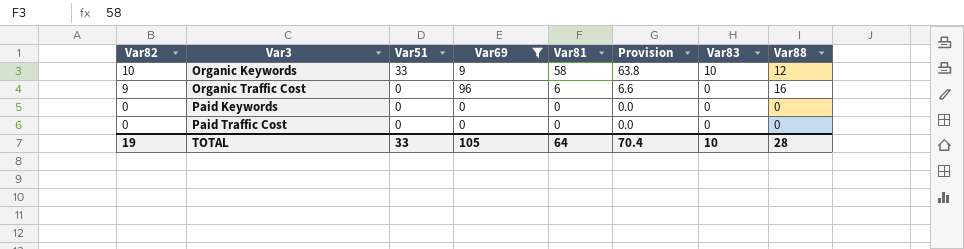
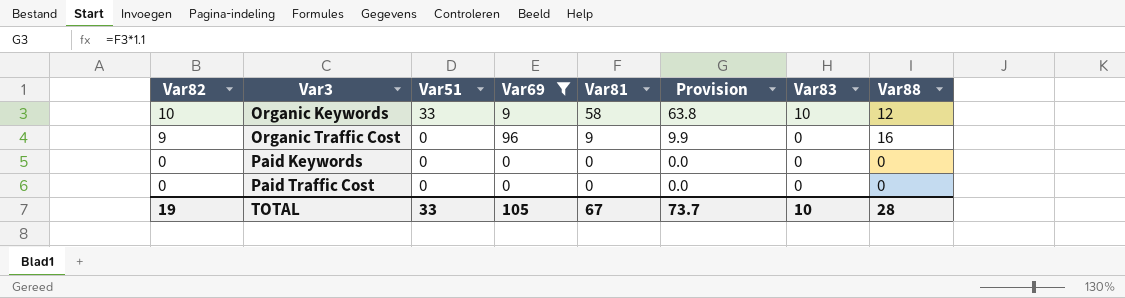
Organic Traffic Cost | Var81: 6 -> 9
Organic Traffic Cost | Provision: 6.6 -> 9.9
TOTAL | Var81: 64 -> 67
TOTAL | Provision: 70.4 -> 73.7

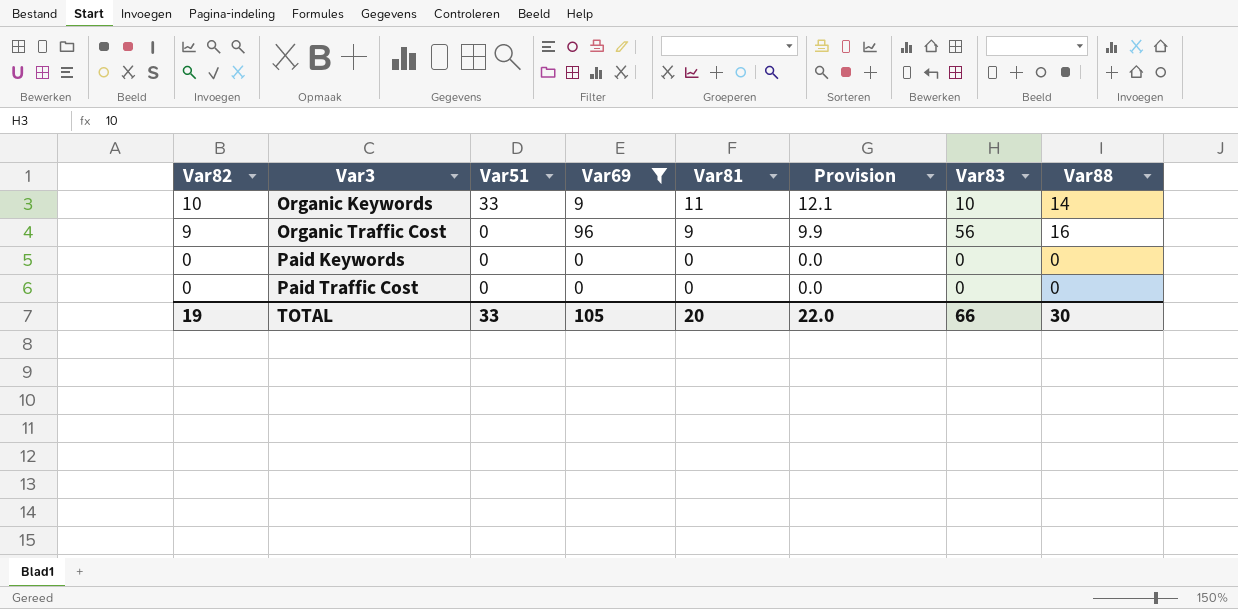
Organic Keywords | Var81: 58 -> 11
Organic Keywords | Provision: 63.8 -> 12.1
Organic Keywords | Var88: 12 -> 14
Organic Traffic Cost | Var83: 0 -> 56
TOTAL | Var81: 67 -> 20
TOTAL | Provision: 73.7 -> 22.0
TOTAL | Var83: 10 -> 66
TOTAL | Var88: 28 -> 30

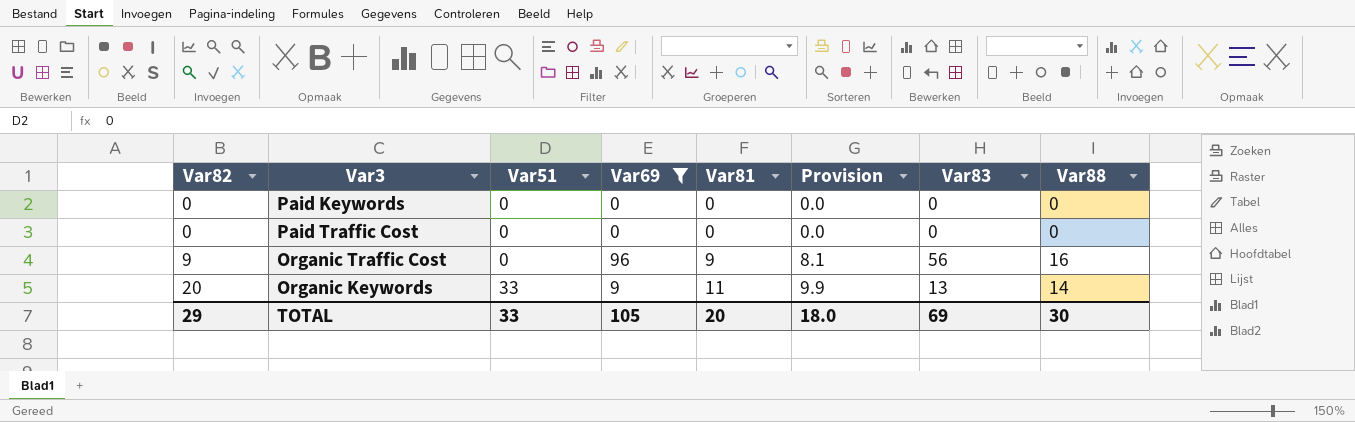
row order: Var82 descending -> Var82 ascending
column Provision | formula: [Var81] * 1.1 -> [Var81] * 0.9
Organic Keywords | Var82: 10 -> 20
Organic Keywords | Var83: 10 -> 13
TOTAL | Var82: 19 -> 29
TOTAL | Provision: 22.0 -> 18.0
TOTAL | Var83: 66 -> 69

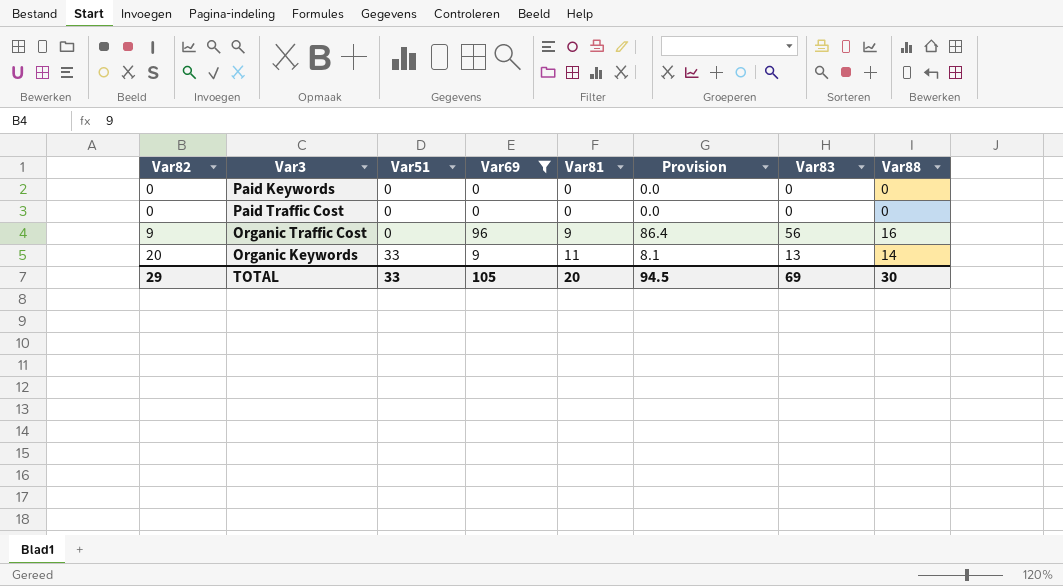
column Provision | formula: [Var81] * 0.9 -> [Var69] * 0.9
TOTAL | Provision: 18.0 -> 94.5

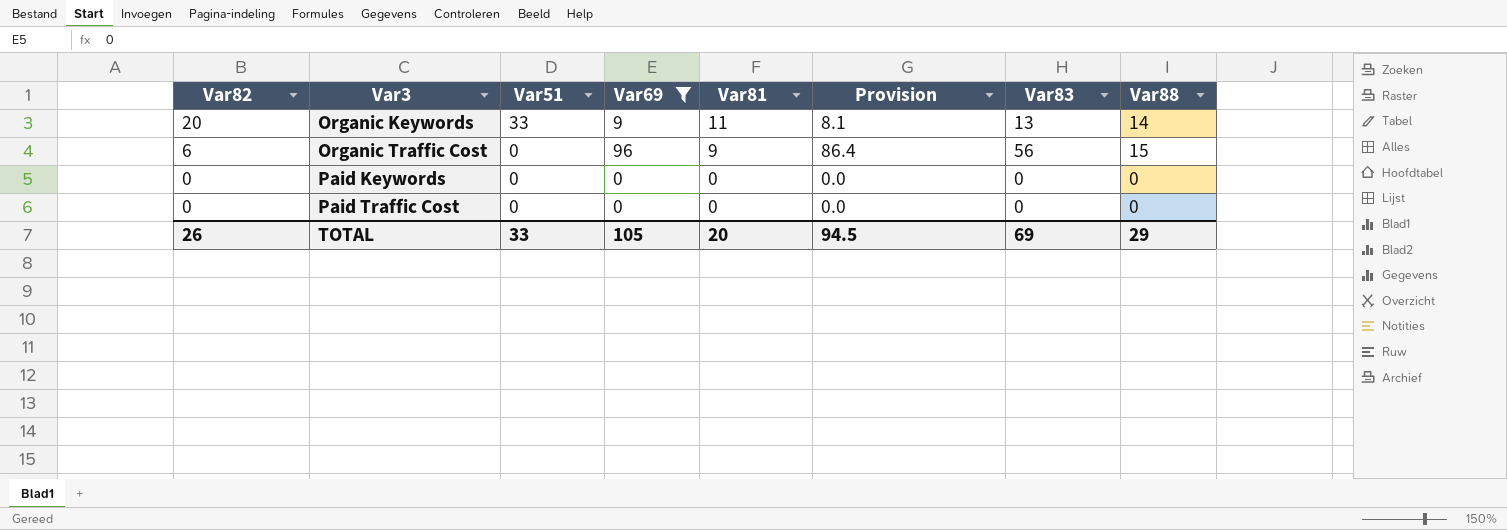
row order: Var82 ascending -> Var82 descending
Organic Traffic Cost | Var82: 9 -> 6
Organic Traffic Cost | Var88: 16 -> 15
TOTAL | Var82: 29 -> 26
TOTAL | Var88: 30 -> 29

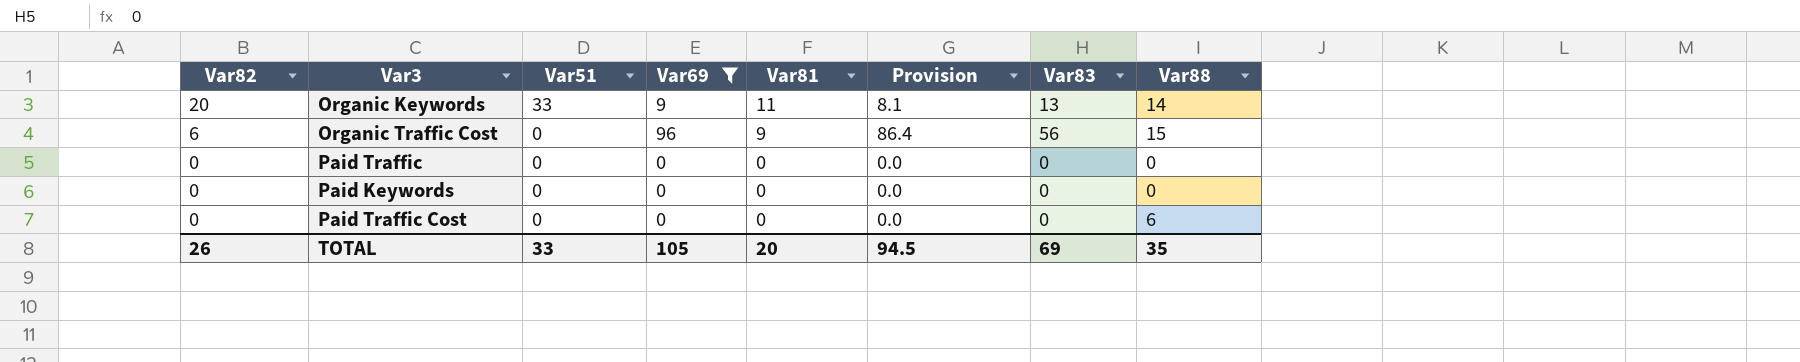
row Paid Traffic: none -> 0 | 0 | 0 | 0 | 0.0 | 0 | 0
Paid Traffic Cost | Var88: 0 -> 6
TOTAL | Var88: 29 -> 35

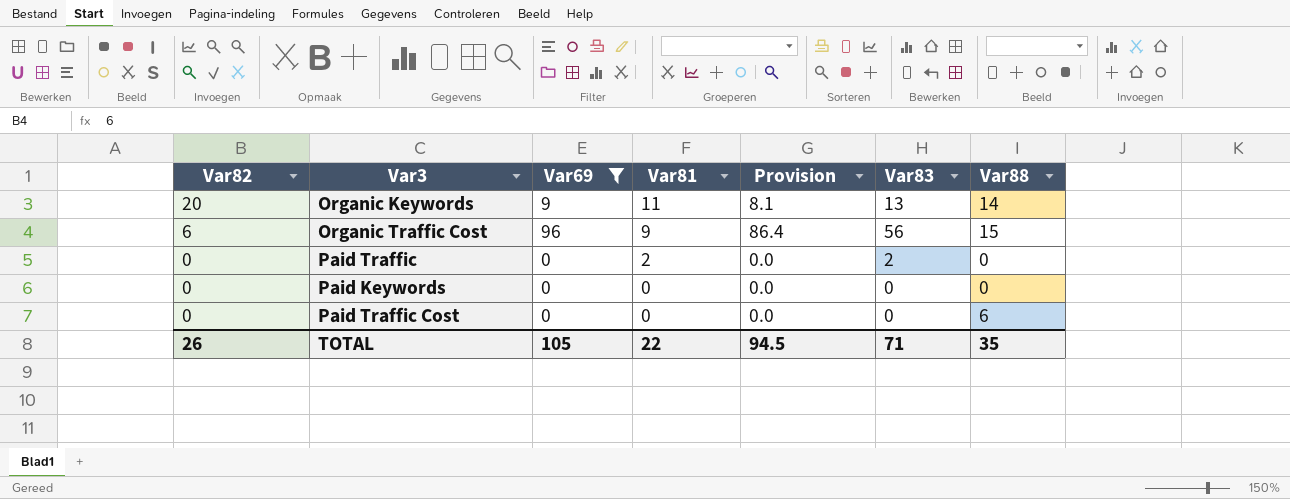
column Var51 | position: 3 -> none
Paid Traffic | Var81: 0 -> 2
Paid Traffic | Var83: 0 -> 2
TOTAL | Var81: 20 -> 22
TOTAL | Var83: 69 -> 71

